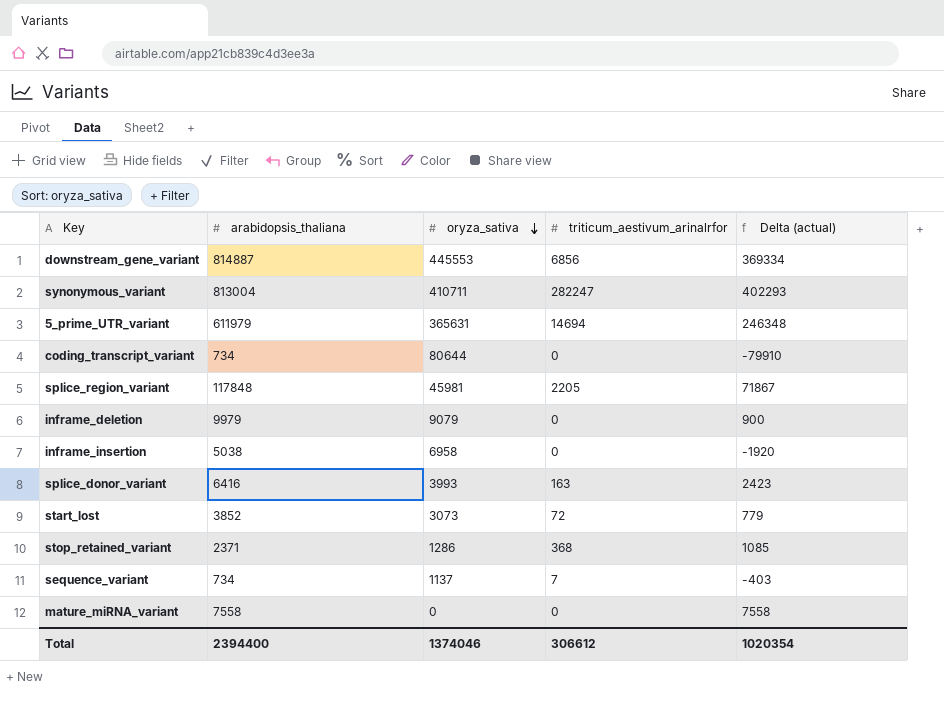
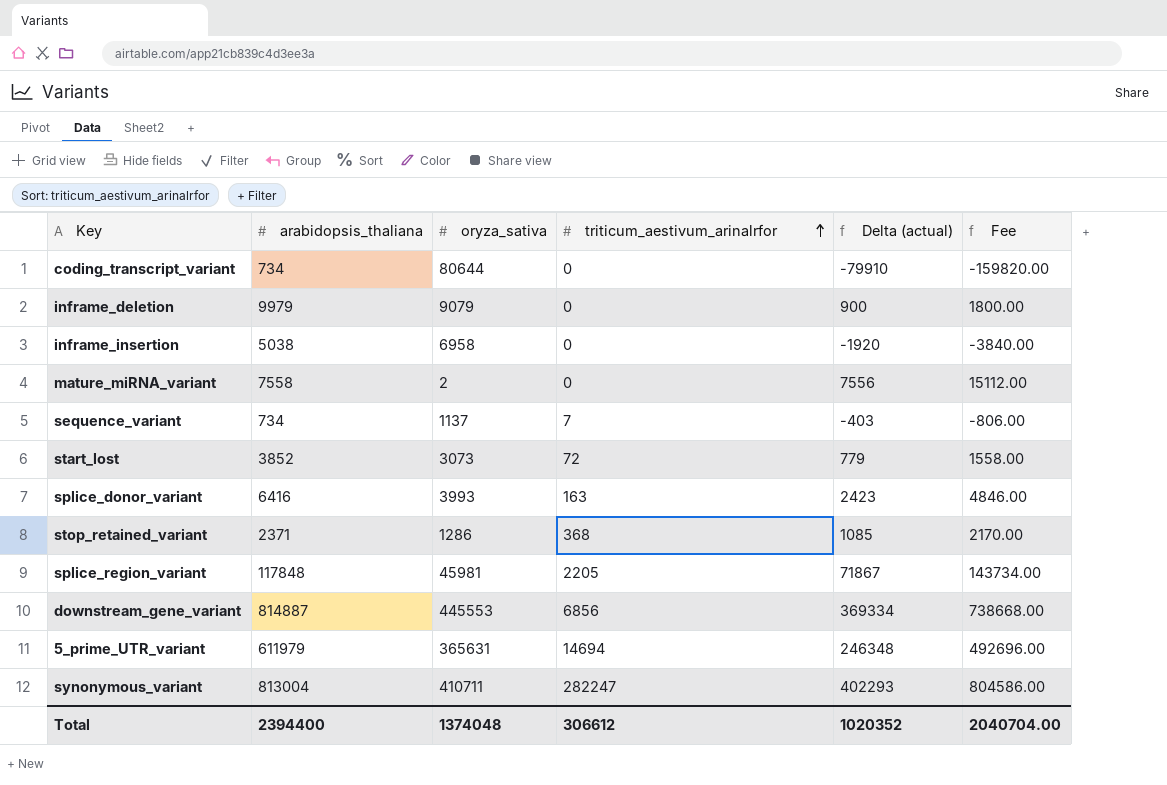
row order: oryza_sativa descending -> triticum_aestivum_arinalrfor ascending
column Fee | formula: none -> [Delta (actual)] * 2
mature_miRNA_variant | oryza_sativa: 0 -> 2
mature_miRNA_variant | Delta (actual): 7558 -> 7556
Total | oryza_sativa: 1374046 -> 1374048
Total | Delta (actual): 1020354 -> 1020352

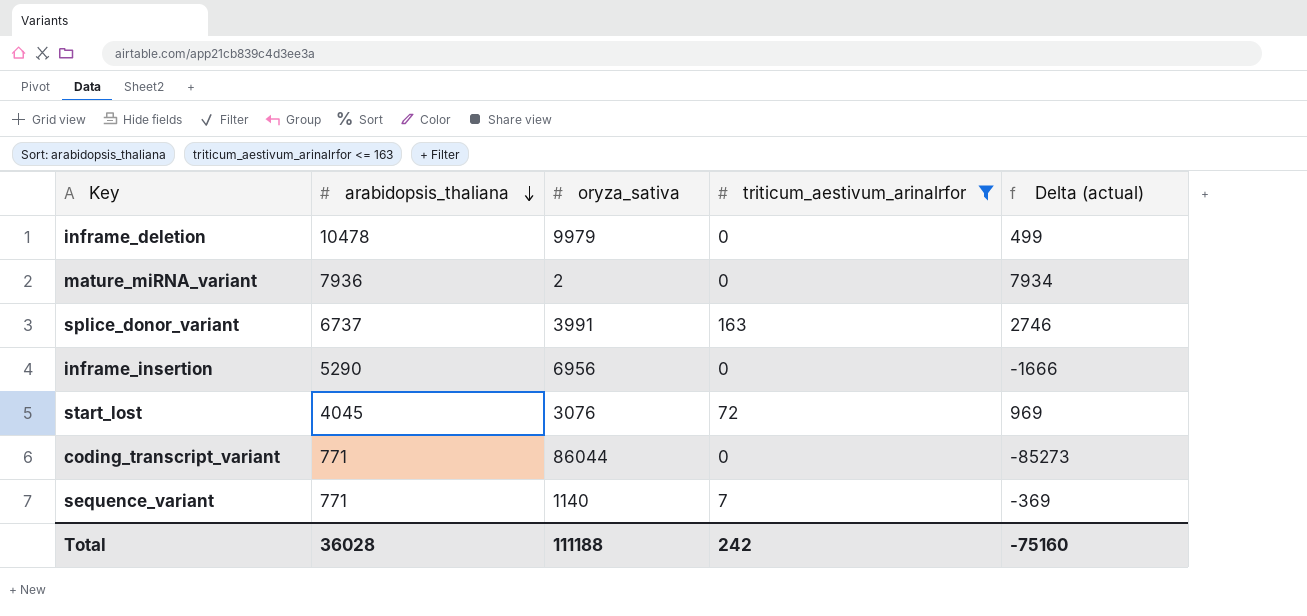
filter: none -> triticum_aestivum_arinalrfor <= 163
row order: triticum_aestivum_arinalrfor ascending -> arabidopsis_thaliana descending
column Fee | formula: [Delta (actual)] * 2 -> none
inframe_deletion | arabidopsis_thaliana: 9979 -> 10478
inframe_deletion | oryza_sativa: 9079 -> 9979
inframe_deletion | Delta (actual): 900 -> 499
mature_miRNA_variant | arabidopsis_thaliana: 7558 -> 7936
mature_miRNA_variant | Delta (actual): 7556 -> 7934
splice_donor_variant | arabidopsis_thaliana: 6416 -> 6737
splice_donor_variant | oryza_sativa: 3993 -> 3991
splice_donor_variant | Delta (actual): 2423 -> 2746
inframe_insertion | arabidopsis_thaliana: 5038 -> 5290
inframe_insertion | oryza_sativa: 6958 -> 6956
inframe_insertion | Delta (actual): -1920 -> -1666
start_lost | arabidopsis_thaliana: 3852 -> 4045
start_lost | oryza_sativa: 3073 -> 3076
start_lost | Delta (actual): 779 -> 969
coding_transcript_variant | arabidopsis_thaliana: 734 -> 771
coding_transcript_variant | oryza_sativa: 80644 -> 86044
coding_transcript_variant | Delta (actual): -79910 -> -85273
sequence_variant | arabidopsis_thaliana: 734 -> 771
sequence_variant | oryza_sativa: 1137 -> 1140
sequence_variant | Delta (actual): -403 -> -369
Total | arabidopsis_thaliana: 2394400 -> 36028
Total | oryza_sativa: 1374048 -> 111188
Total | triticum_aestivum_arinalrfor: 306612 -> 242
Total | Delta (actual): 1020352 -> -75160

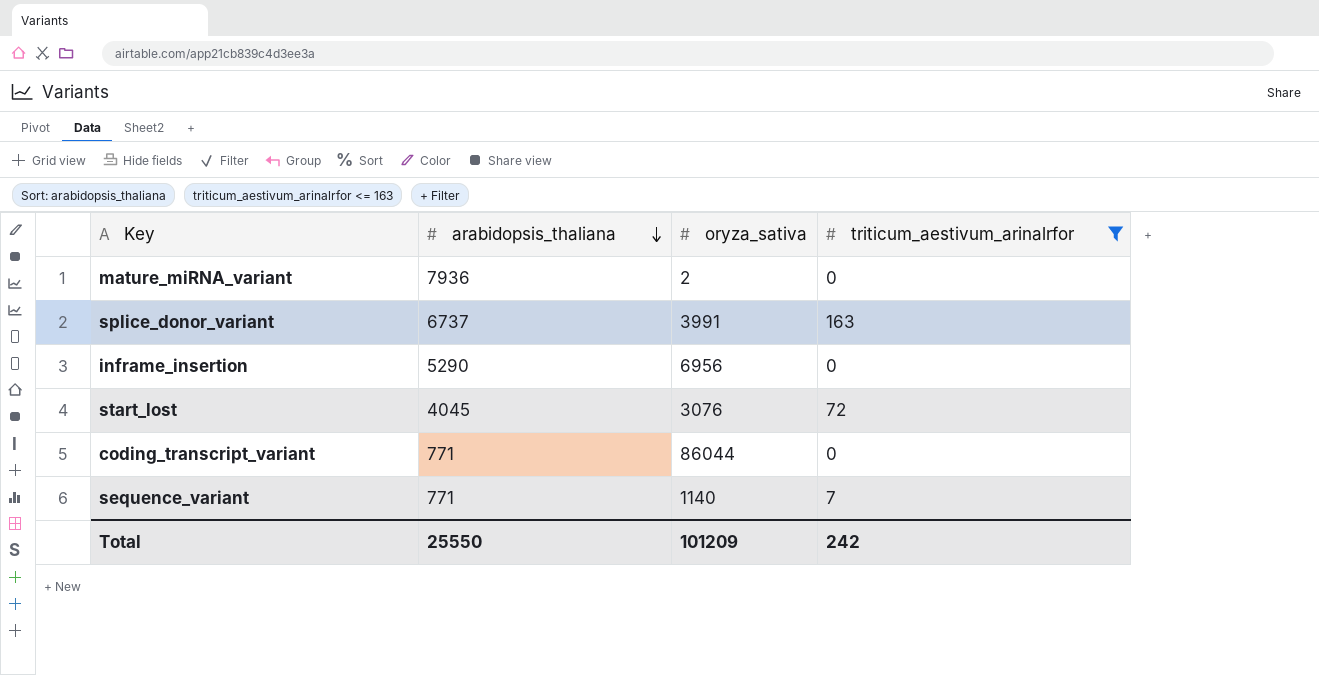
column Delta (actual) | formula: [arabidopsis_thaliana] - [oryza_sativa] -> none
row inframe_deletion: 10478 | 9979 | 0 | 499 -> none
Total | arabidopsis_thaliana: 36028 -> 25550
Total | oryza_sativa: 111188 -> 101209

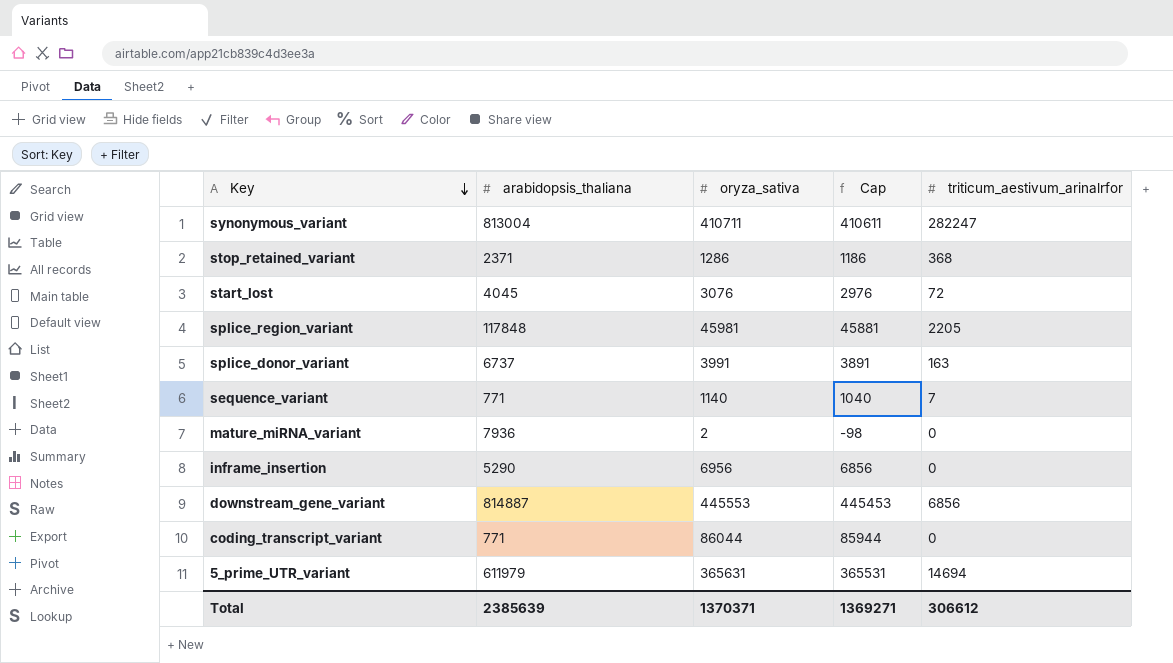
filter: triticum_aestivum_arinalrfor <= 163 -> none
row order: arabidopsis_thaliana descending -> Key descending
column Cap | formula: none -> [oryza_sativa] - 100
Total | arabidopsis_thaliana: 25550 -> 2385639
Total | oryza_sativa: 101209 -> 1370371
Total | triticum_aestivum_arinalrfor: 242 -> 306612

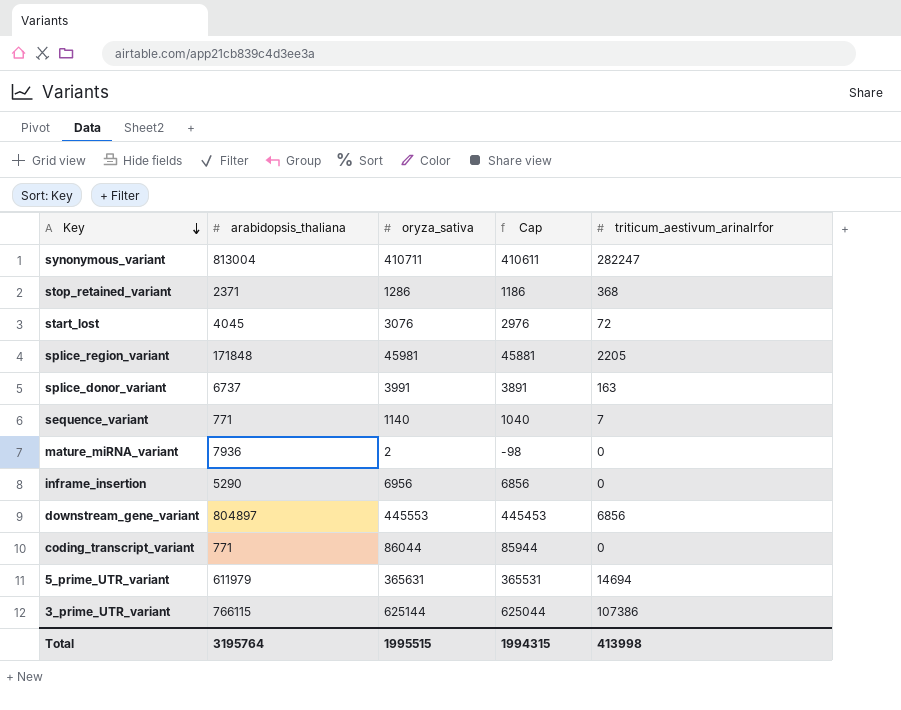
splice_region_variant | arabidopsis_thaliana: 117848 -> 171848
downstream_gene_variant | arabidopsis_thaliana: 814887 -> 804897
row 3_prime_UTR_variant: none -> 766115 | 625144 | 625044 | 107386
Total | arabidopsis_thaliana: 2385639 -> 3195764
Total | oryza_sativa: 1370371 -> 1995515
Total | Cap: 1369271 -> 1994315
Total | triticum_aestivum_arinalrfor: 306612 -> 413998

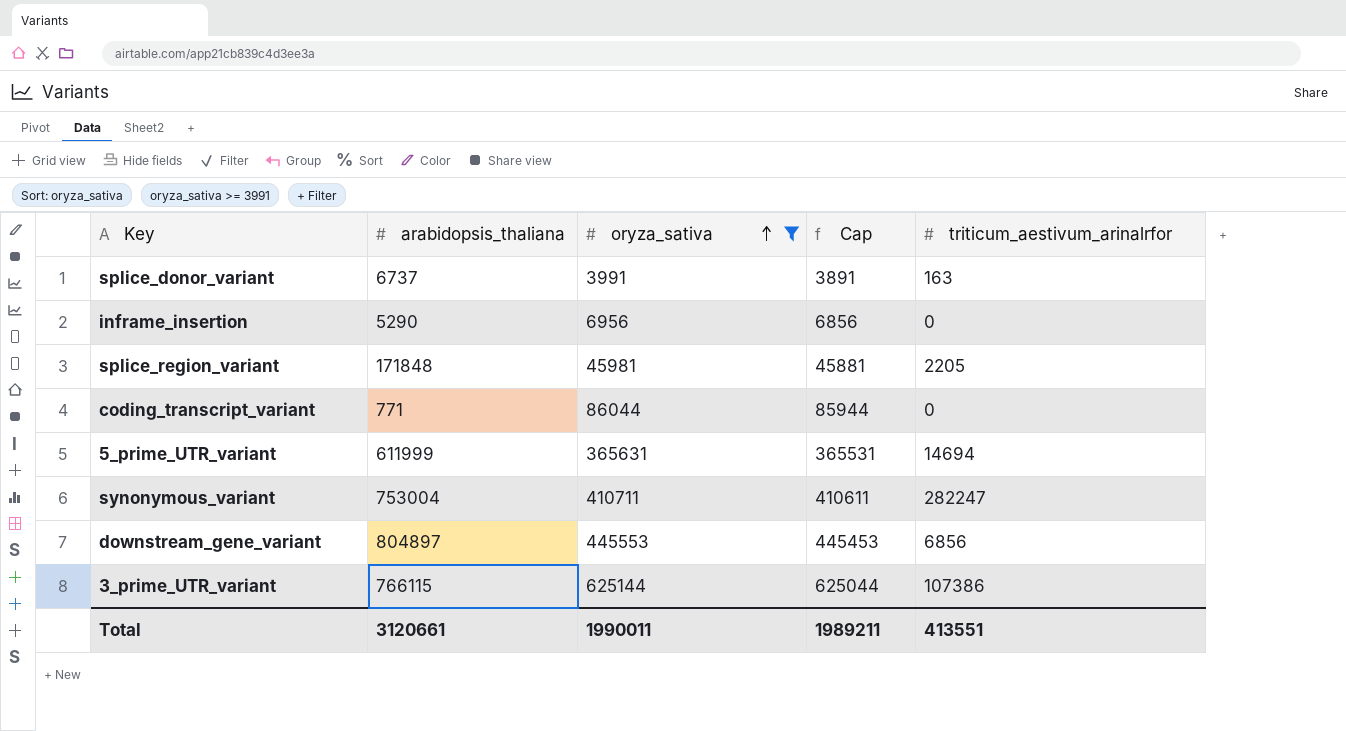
filter: none -> oryza_sativa >= 3991
row order: Key descending -> oryza_sativa ascending
5_prime_UTR_variant | arabidopsis_thaliana: 611979 -> 611999
synonymous_variant | arabidopsis_thaliana: 813004 -> 753004
Total | arabidopsis_thaliana: 3195764 -> 3120661
Total | oryza_sativa: 1995515 -> 1990011
Total | Cap: 1994315 -> 1989211
Total | triticum_aestivum_arinalrfor: 413998 -> 413551

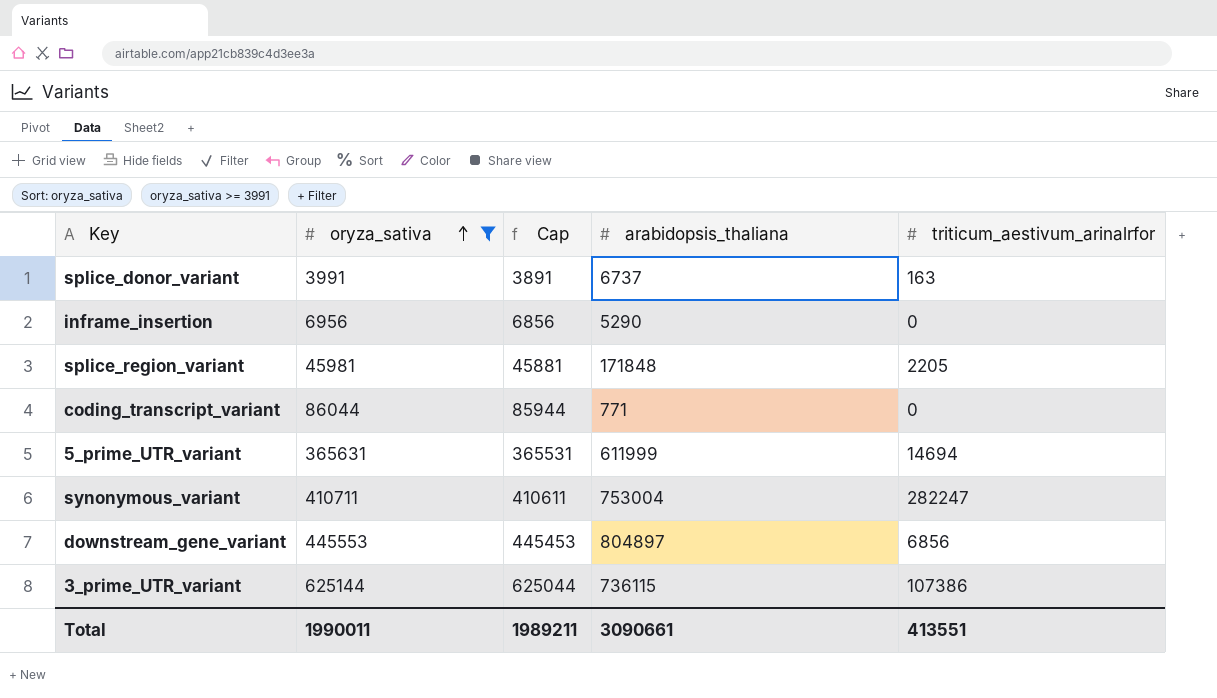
column arabidopsis_thaliana | position: 2 -> 4
3_prime_UTR_variant | arabidopsis_thaliana: 766115 -> 736115
Total | arabidopsis_thaliana: 3120661 -> 3090661

